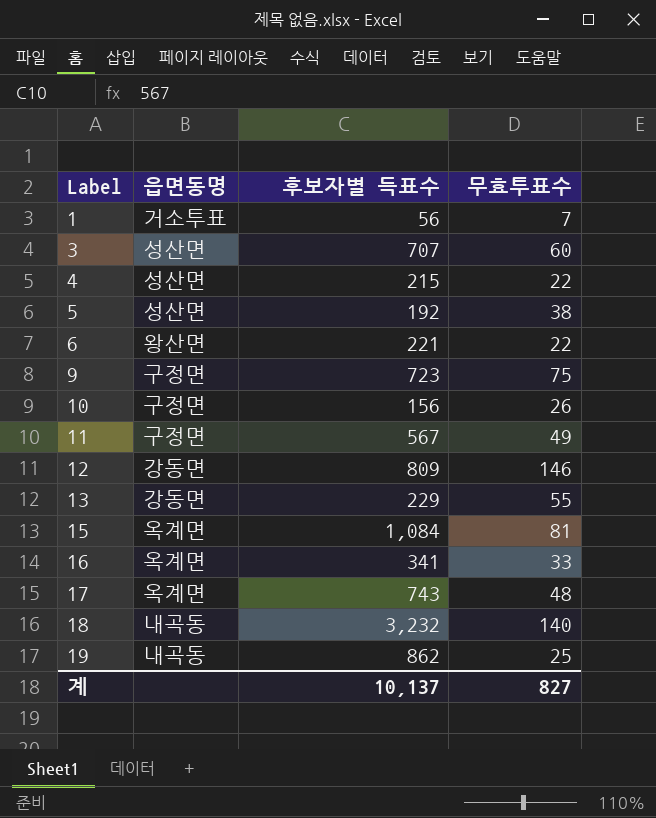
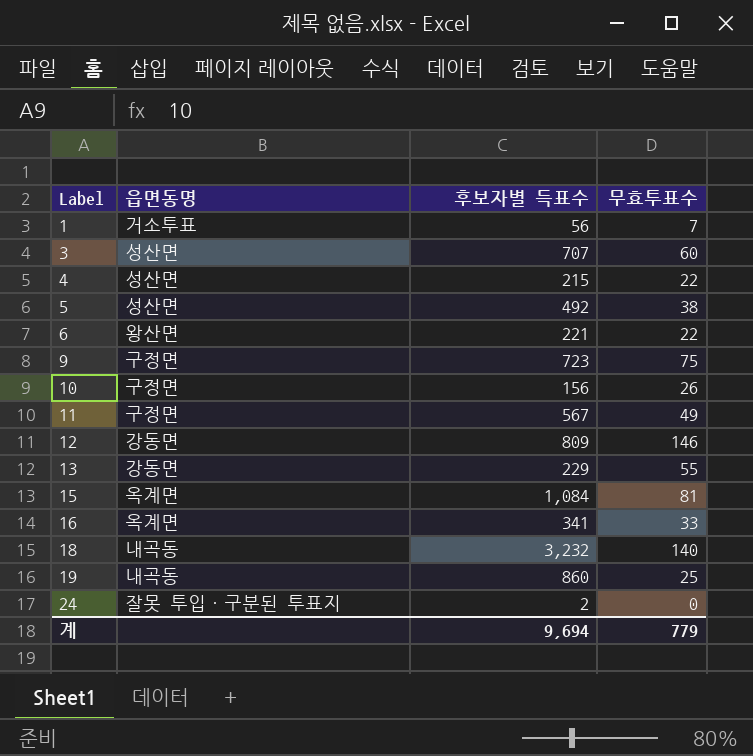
row 17: 옥계면 | 743 | 48 -> none
5 | 후보자별 득표수: 192 -> 492
19 | 후보자별 득표수: 862 -> 860
row 24: none -> 잘못 투입·구분된 투표지 | 2 | 0
계 | 후보자별 득표수: 10,137 -> 9,694
계 | 무효투표수: 827 -> 779

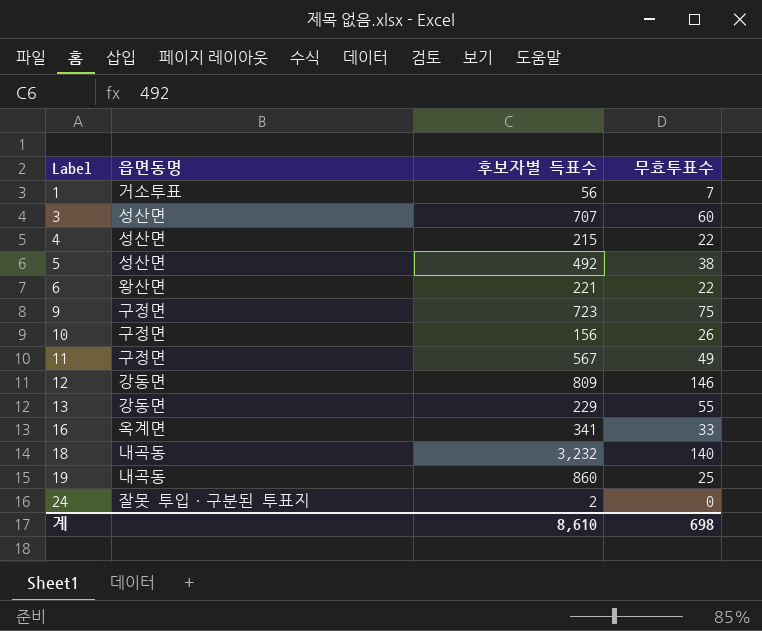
row 15: 옥계면 | 1,084 | 81 -> none
계 | 후보자별 득표수: 9,694 -> 8,610
계 | 무효투표수: 779 -> 698

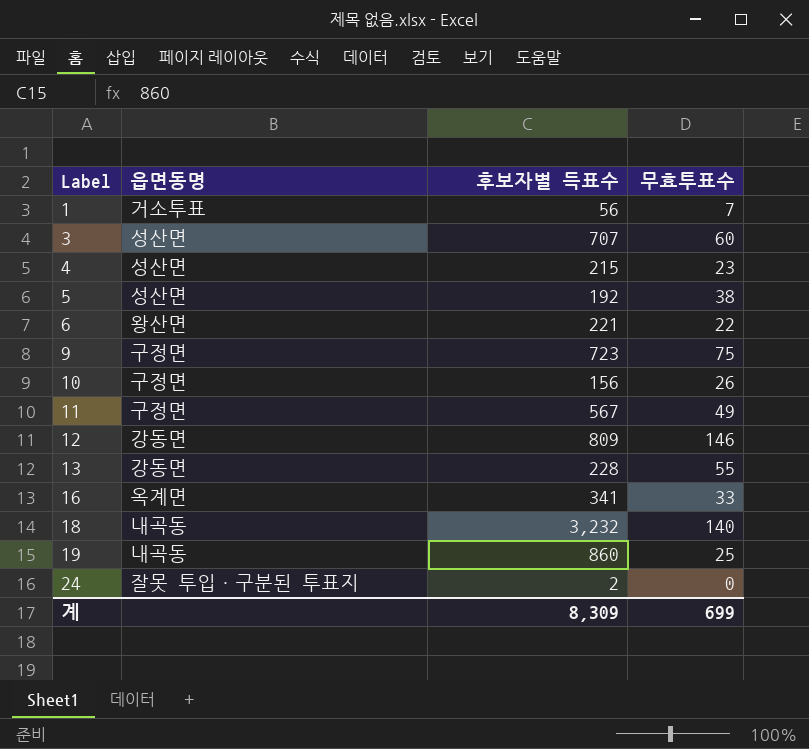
4 | 무효투표수: 22 -> 23
5 | 후보자별 득표수: 492 -> 192
13 | 후보자별 득표수: 229 -> 228
계 | 후보자별 득표수: 8,610 -> 8,309
계 | 무효투표수: 698 -> 699

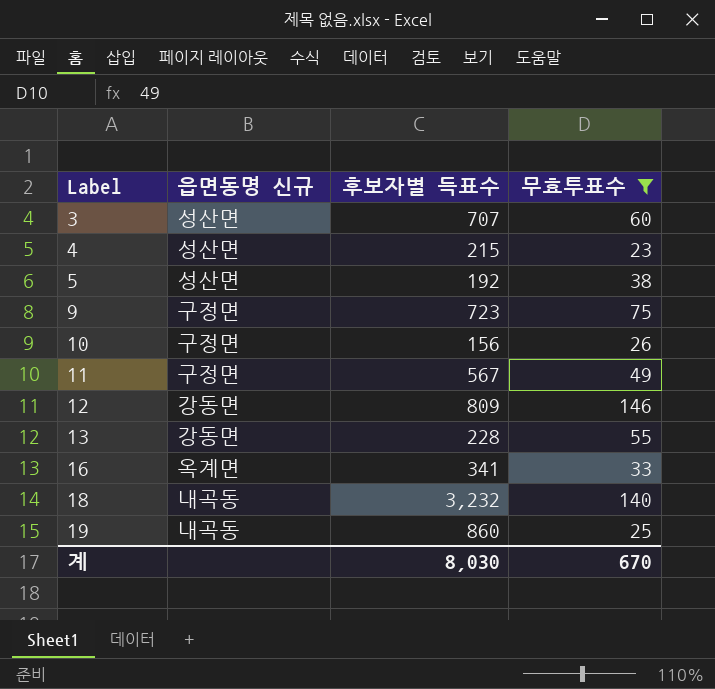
filter: none -> 무효투표수 >= 23
column name: 읍면동명 -> 읍면동명 신규
계 | 후보자별 득표수: 8,309 -> 8,030
계 | 무효투표수: 699 -> 670

